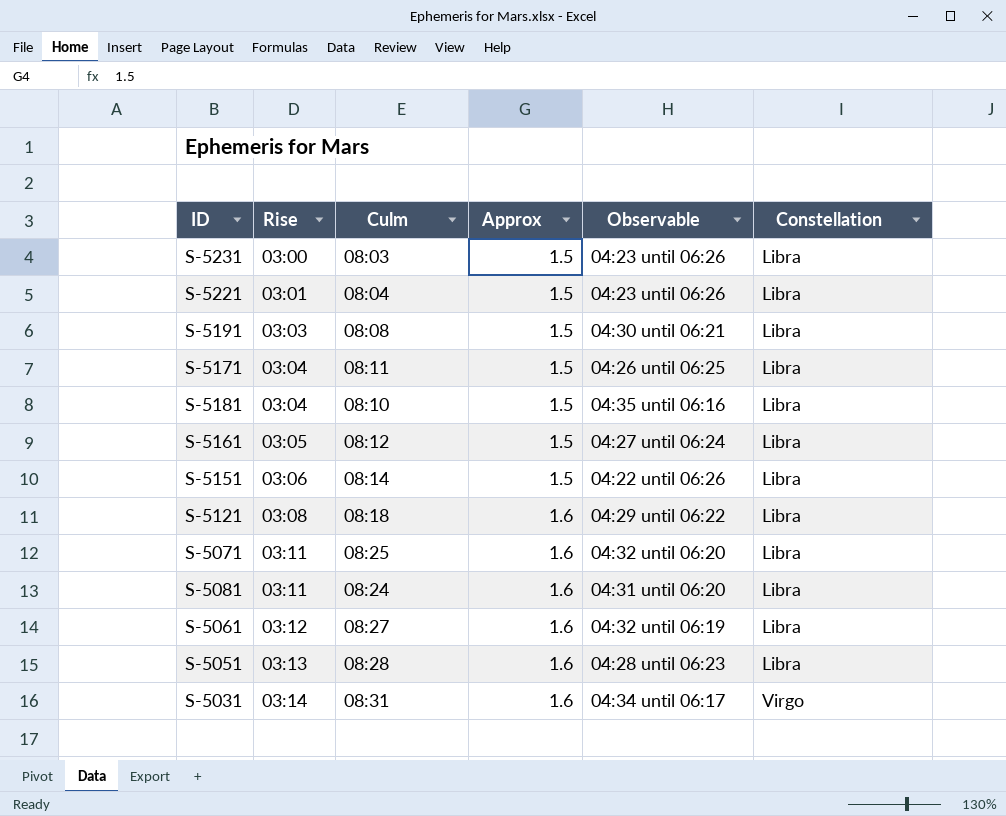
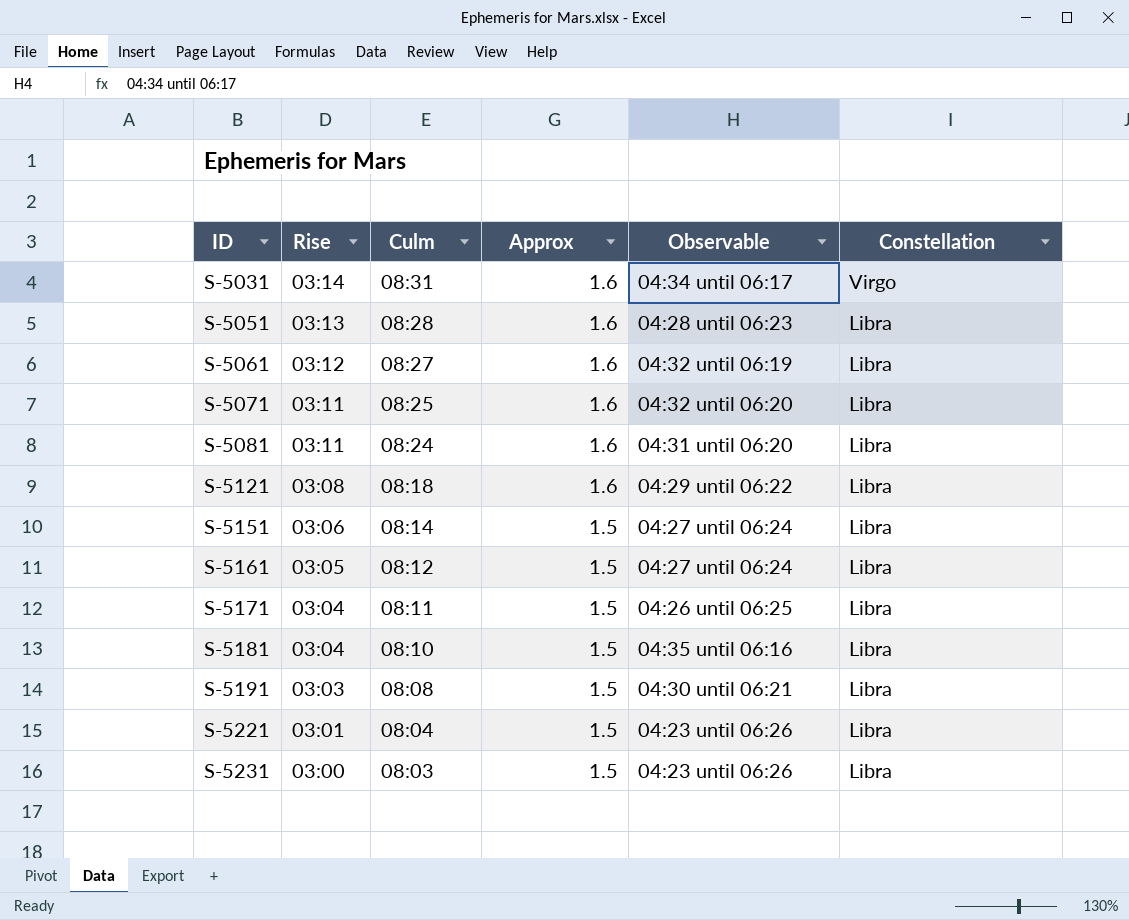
row order: Rise ascending -> ID ascending
S-5151 | Observable: 04:22 until 06:26 -> 04:27 until 06:24

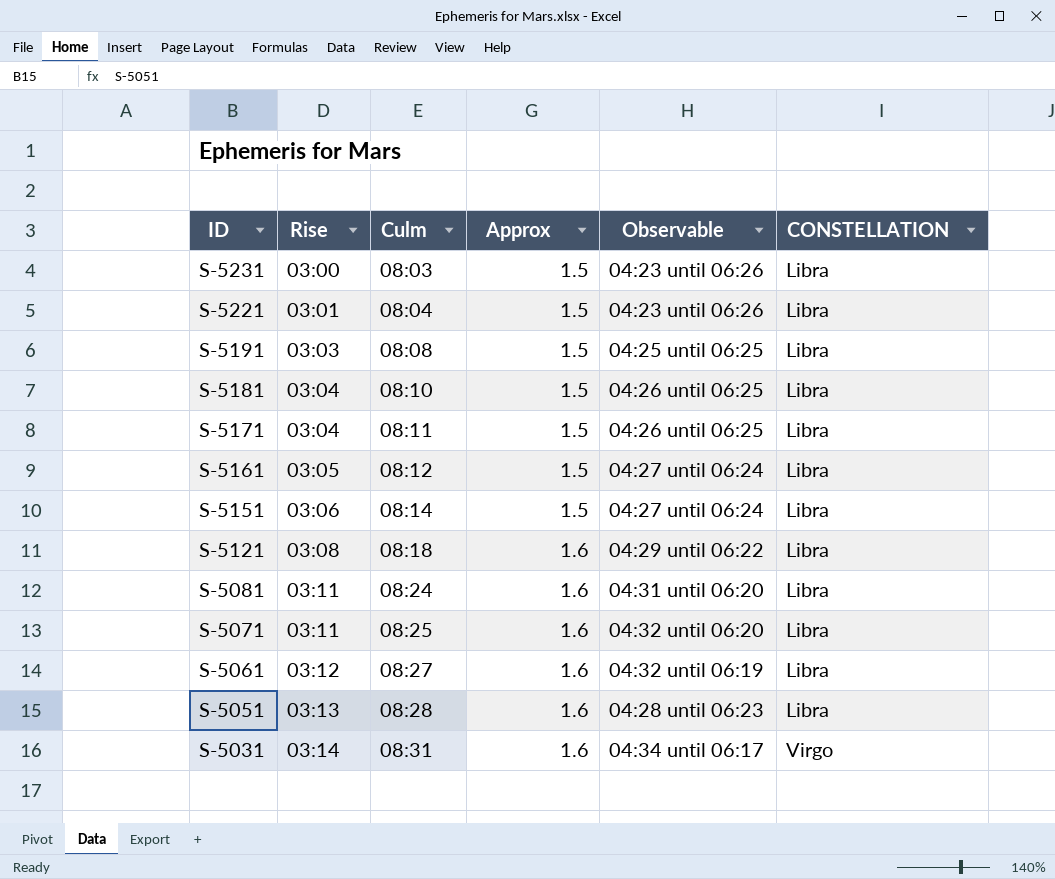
row order: ID ascending -> ID descending
column name: Constellation -> CONSTELLATION
S-5191 | Observable: 04:30 until 06:21 -> 04:25 until 06:25
S-5181 | Observable: 04:35 until 06:16 -> 04:26 until 06:25

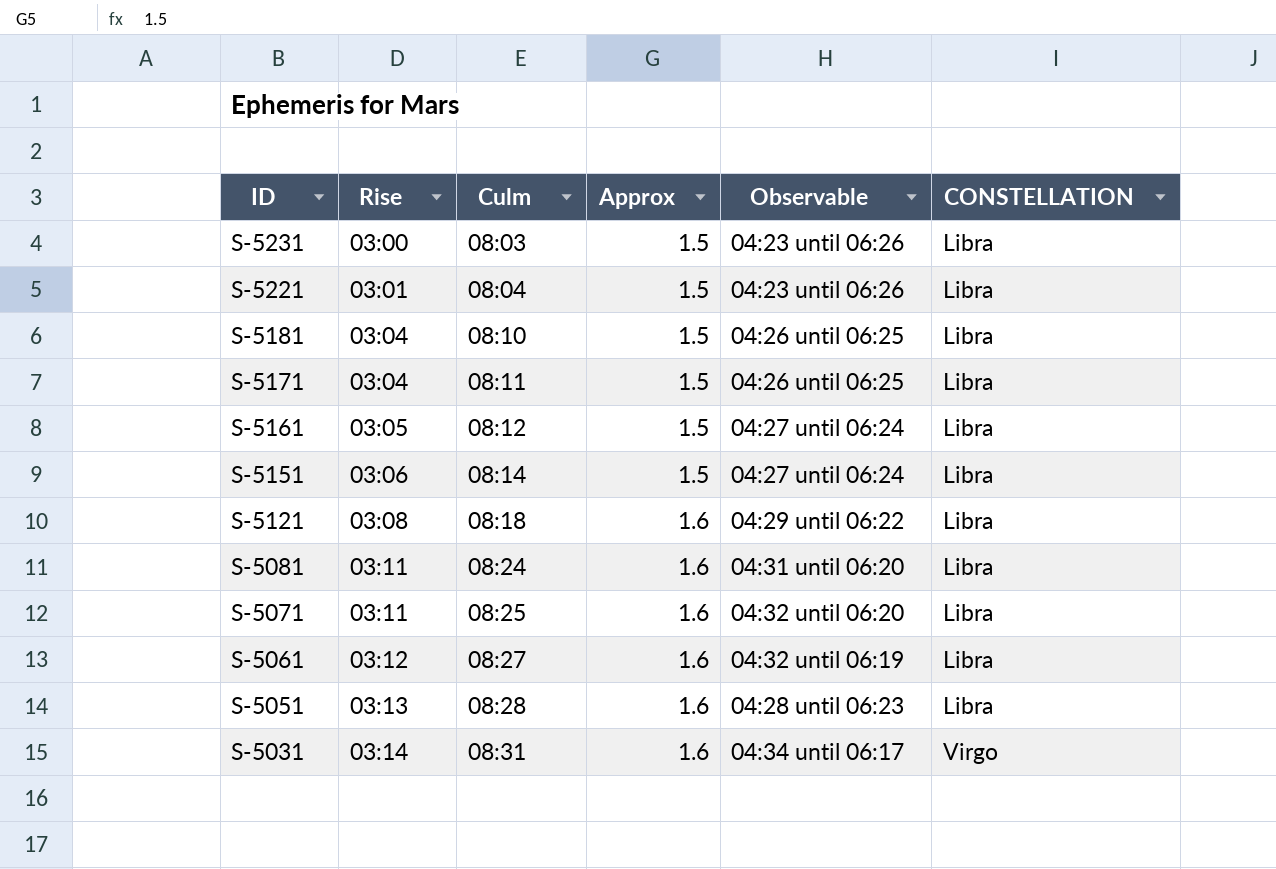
row S-5191: 03:03 | 08:08 | 1.5 | 04:25 until 06:25 | Libra -> none

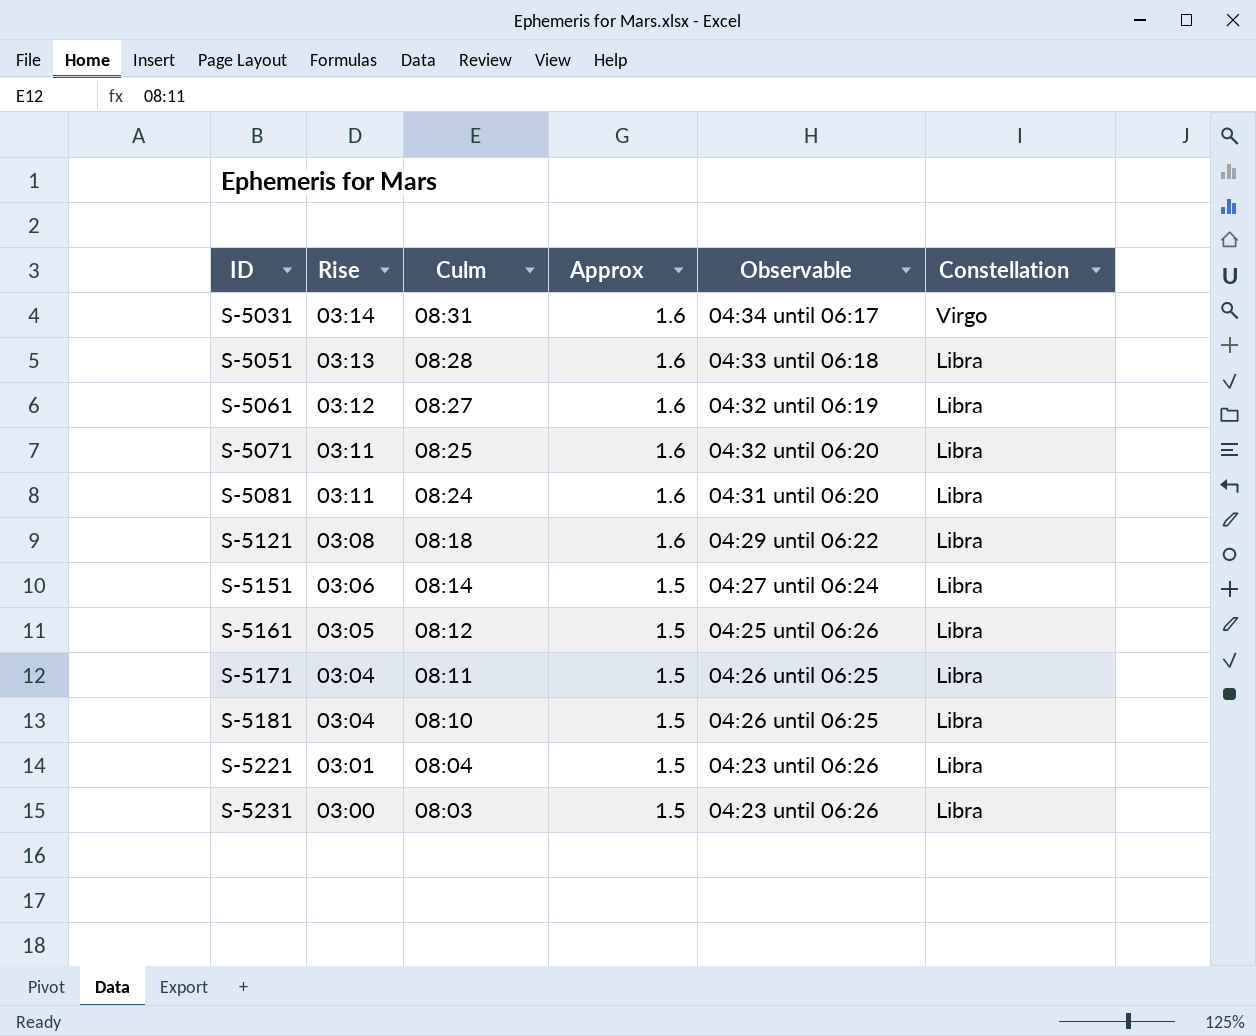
row order: ID descending -> ID ascending
column name: CONSTELLATION -> Constellation
S-5051 | Observable: 04:28 until 06:23 -> 04:33 until 06:18
S-5161 | Observable: 04:27 until 06:24 -> 04:25 until 06:26

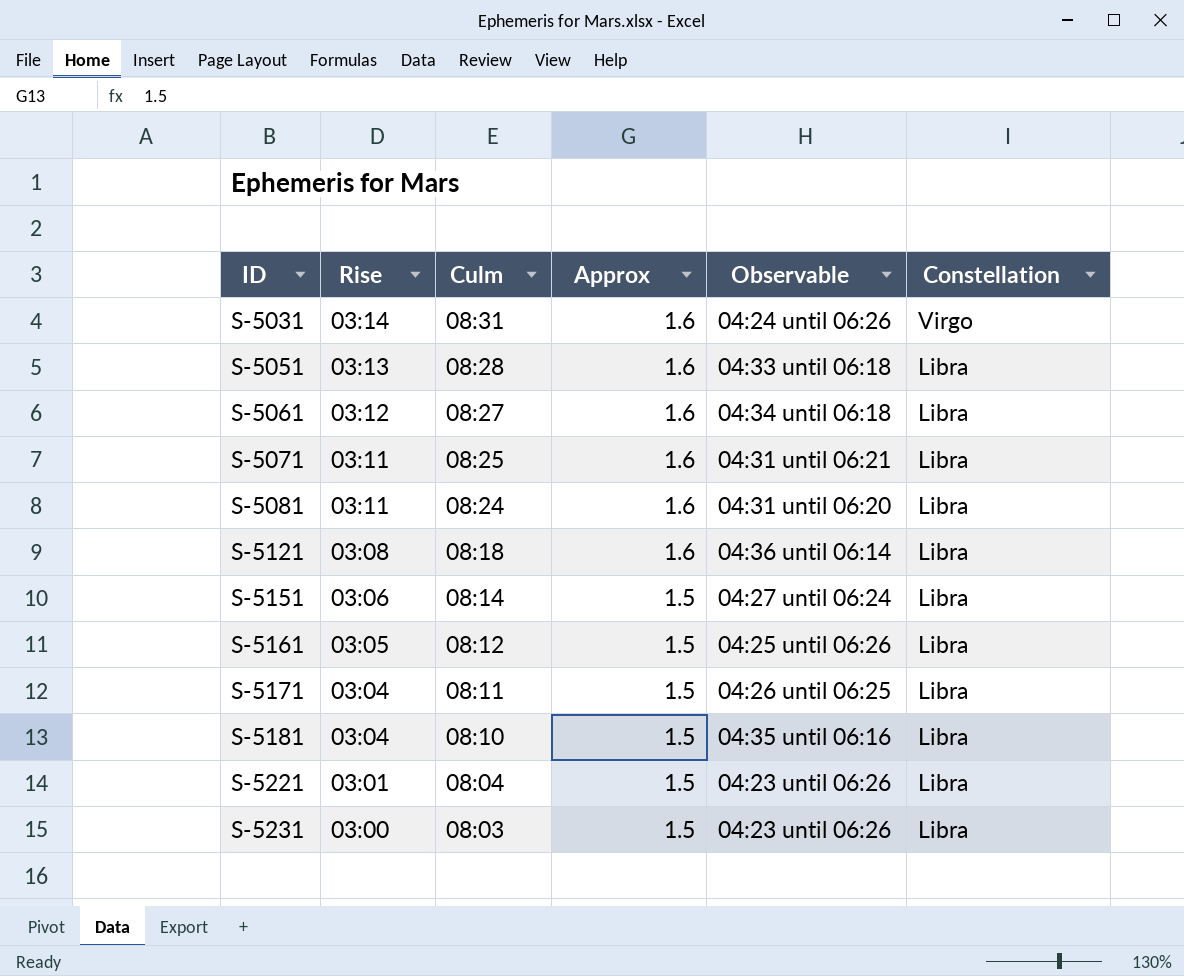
S-5031 | Observable: 04:34 until 06:17 -> 04:24 until 06:26
S-5061 | Observable: 04:32 until 06:19 -> 04:34 until 06:18
S-5071 | Observable: 04:32 until 06:20 -> 04:31 until 06:21
S-5121 | Observable: 04:29 until 06:22 -> 04:36 until 06:14
S-5181 | Observable: 04:26 until 06:25 -> 04:35 until 06:16

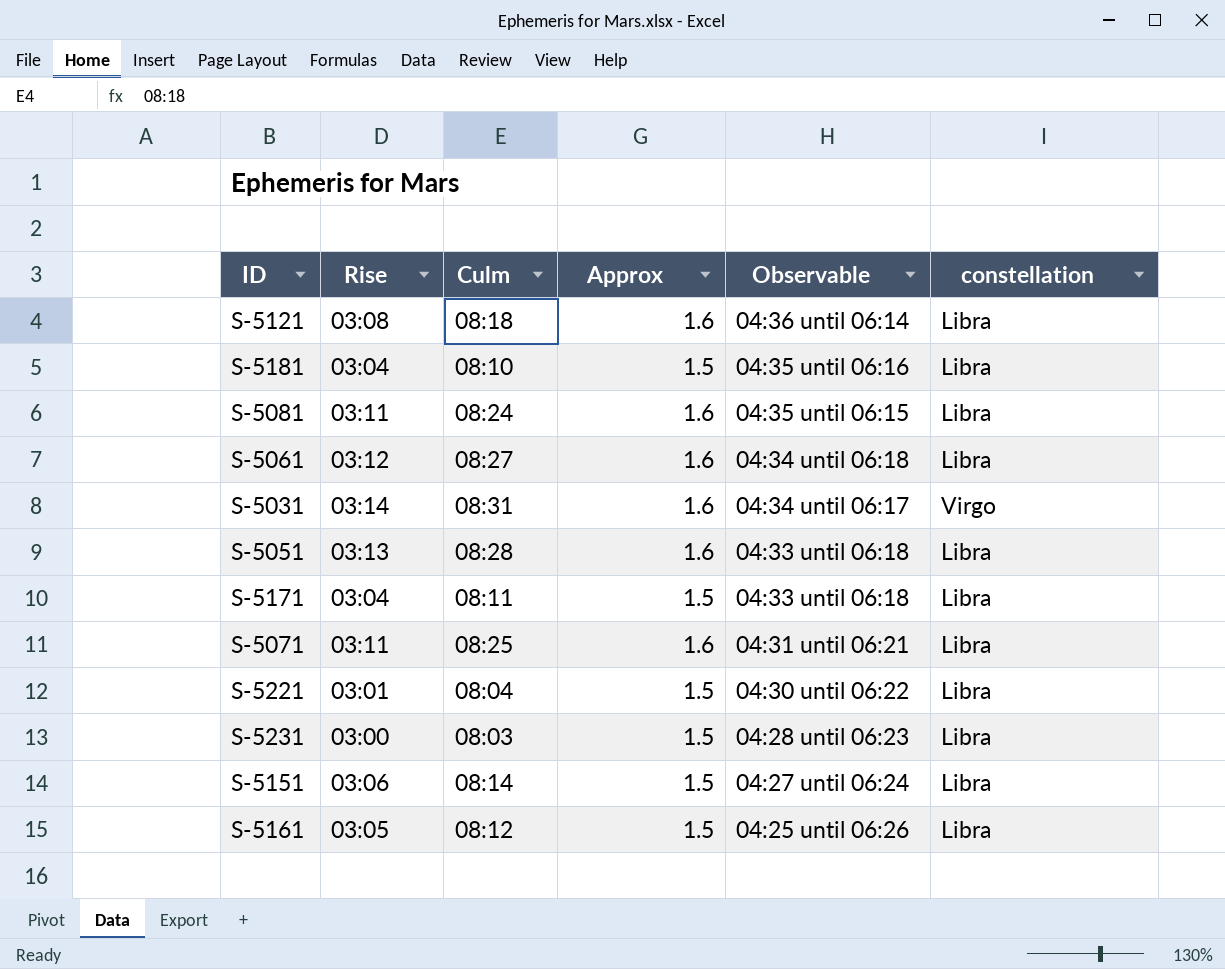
row order: ID ascending -> Observable descending
column name: Constellation -> constellation
S-5081 | Observable: 04:31 until 06:20 -> 04:35 until 06:15
S-5031 | Observable: 04:24 until 06:26 -> 04:34 until 06:17
S-5171 | Observable: 04:26 until 06:25 -> 04:33 until 06:18
S-5221 | Observable: 04:23 until 06:26 -> 04:30 until 06:22
S-5231 | Observable: 04:23 until 06:26 -> 04:28 until 06:23

